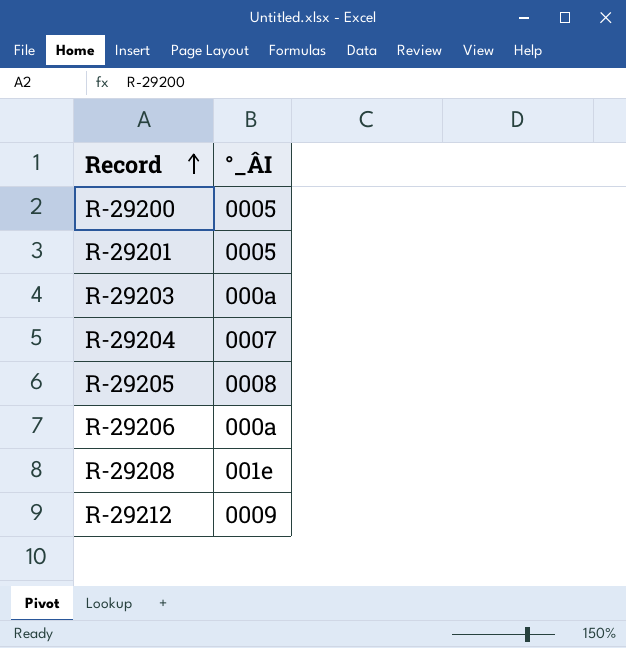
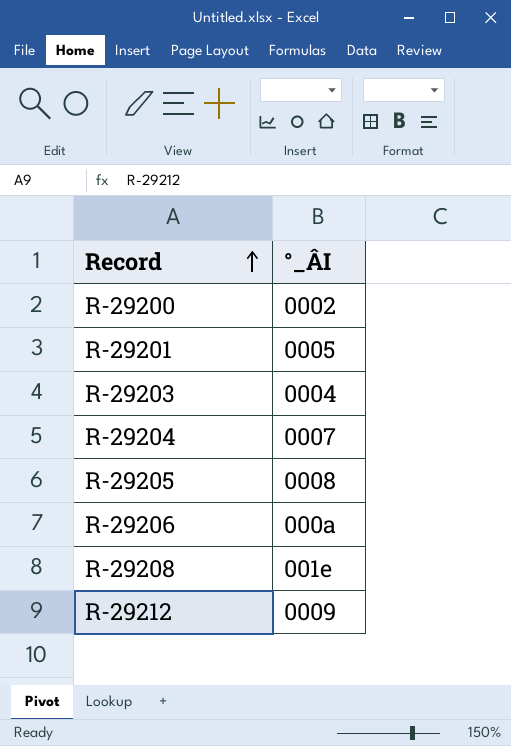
R-29200 | °_ÂI: 0005 -> 0002
R-29203 | °_ÂI: 000a -> 0004

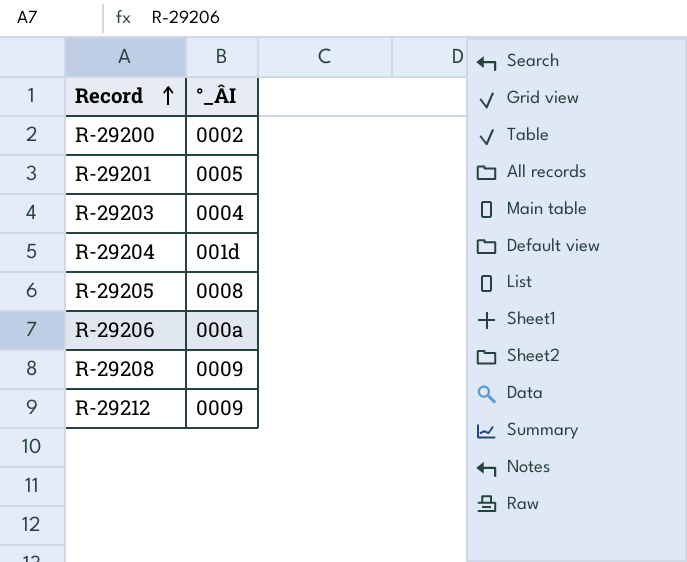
R-29204 | °_ÂI: 0007 -> 001d
R-29208 | °_ÂI: 001e -> 0009

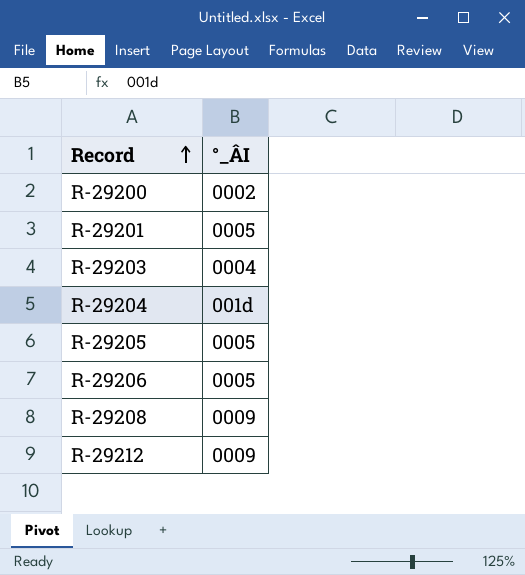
R-29205 | °_ÂI: 0008 -> 0005
R-29206 | °_ÂI: 000a -> 0005

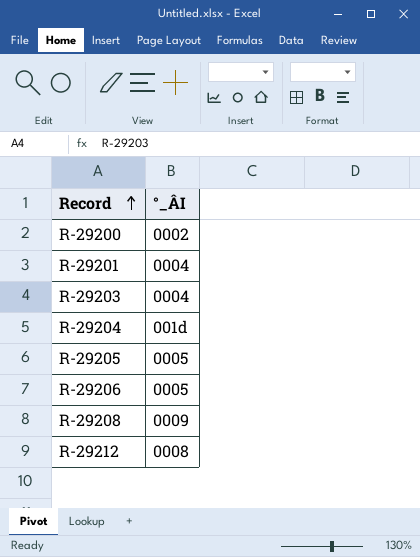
R-29201 | °_ÂI: 0005 -> 0004
R-29212 | °_ÂI: 0009 -> 0008

